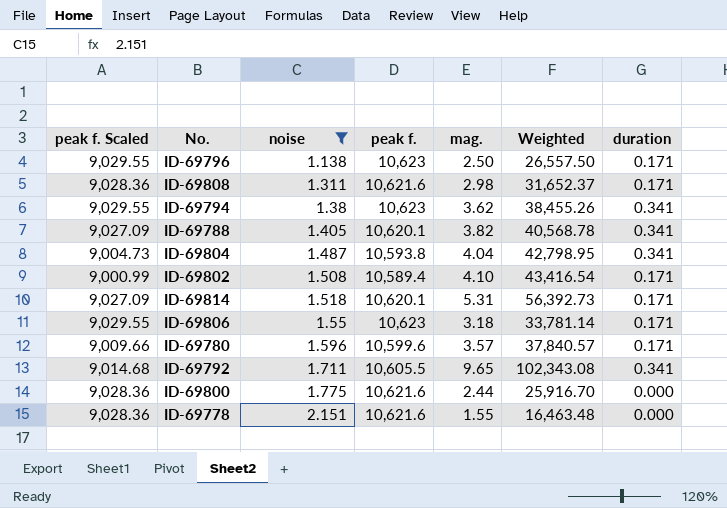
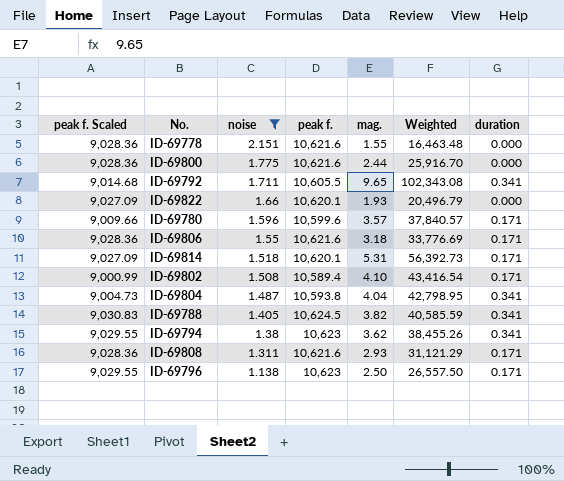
row order: noise ascending -> noise descending
row ID-69822: none -> 9,027.09 | 1.66 | 10,620.1 | 1.93 | 20,496.79 | 0.000
ID-69806 | peak f. Scaled: 9,029.55 -> 9,028.36
ID-69806 | peak f.: 10,623 -> 10,621.6
ID-69806 | Weighted: 33,781.14 -> 33,776.69
ID-69788 | peak f. Scaled: 9,027.09 -> 9,030.83
ID-69788 | peak f.: 10,620.1 -> 10,624.5
ID-69788 | Weighted: 40,568.78 -> 40,585.59
ID-69808 | mag.: 2.98 -> 2.93
ID-69808 | Weighted: 31,652.37 -> 31,121.29

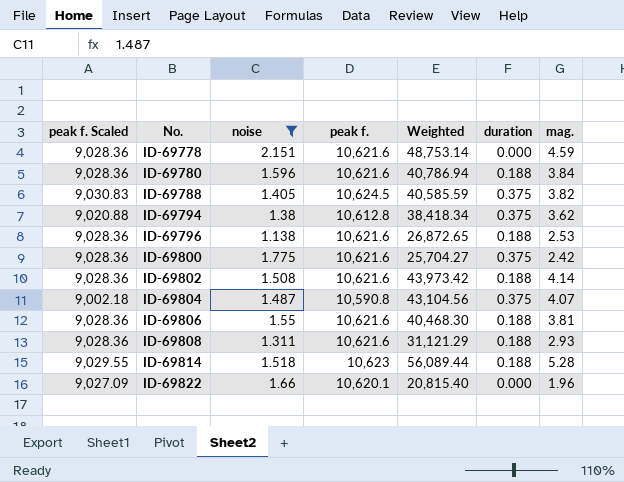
row order: noise descending -> No. ascending
column mag. | position: 5 -> 7
row ID-69792: 9,014.68 | 1.711 | 10,605.5 | 9.65 | 102,343.08 | 0.341 -> none
ID-69778 | Weighted: 16,463.48 -> 48,753.14
ID-69778 | mag.: 1.55 -> 4.59
ID-69780 | peak f. Scaled: 9,009.66 -> 9,028.36
ID-69780 | peak f.: 10,599.6 -> 10,621.6
ID-69780 | Weighted: 37,840.57 -> 40,786.94
ID-69780 | duration: 0.171 -> 0.188
ID-69780 | mag.: 3.57 -> 3.84
ID-69788 | duration: 0.341 -> 0.375
ID-69794 | peak f. Scaled: 9,029.55 -> 9,020.88
ID-69794 | peak f.: 10,623 -> 10,612.8
ID-69794 | Weighted: 38,455.26 -> 38,418.34
ID-69794 | duration: 0.341 -> 0.375
ID-69796 | peak f. Scaled: 9,029.55 -> 9,028.36
ID-69796 | peak f.: 10,623 -> 10,621.6
ID-69796 | Weighted: 26,557.50 -> 26,872.65
ID-69796 | duration: 0.171 -> 0.188
ID-69796 | mag.: 2.50 -> 2.53
ID-69800 | Weighted: 25,916.70 -> 25,704.27
ID-69800 | duration: 0.000 -> 0.375
ID-69800 | mag.: 2.44 -> 2.42
ID-69802 | peak f. Scaled: 9,000.99 -> 9,028.36
ID-69802 | peak f.: 10,589.4 -> 10,621.6
ID-69802 | Weighted: 43,416.54 -> 43,973.42
ID-69802 | duration: 0.171 -> 0.188
ID-69802 | mag.: 4.10 -> 4.14
ID-69804 | peak f. Scaled: 9,004.73 -> 9,002.18
ID-69804 | peak f.: 10,593.8 -> 10,590.8
ID-69804 | Weighted: 42,798.95 -> 43,104.56
ID-69804 | duration: 0.341 -> 0.375
ID-69804 | mag.: 4.04 -> 4.07
ID-69806 | Weighted: 33,776.69 -> 40,468.30
ID-69806 | duration: 0.171 -> 0.188
ID-69806 | mag.: 3.18 -> 3.81
ID-69808 | duration: 0.171 -> 0.188
ID-69814 | peak f. Scaled: 9,027.09 -> 9,029.55
ID-69814 | peak f.: 10,620.1 -> 10,623
ID-69814 | Weighted: 56,392.73 -> 56,089.44
ID-69814 | duration: 0.171 -> 0.188
ID-69814 | mag.: 5.31 -> 5.28
ID-69822 | Weighted: 20,496.79 -> 20,815.40
ID-69822 | mag.: 1.93 -> 1.96

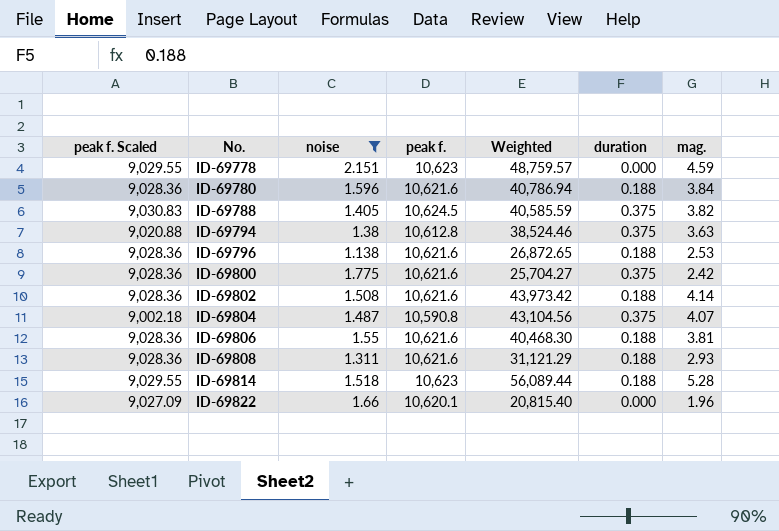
ID-69778 | peak f. Scaled: 9,028.36 -> 9,029.55
ID-69778 | peak f.: 10,621.6 -> 10,623
ID-69778 | Weighted: 48,753.14 -> 48,759.57
ID-69794 | Weighted: 38,418.34 -> 38,524.46
ID-69794 | mag.: 3.62 -> 3.63

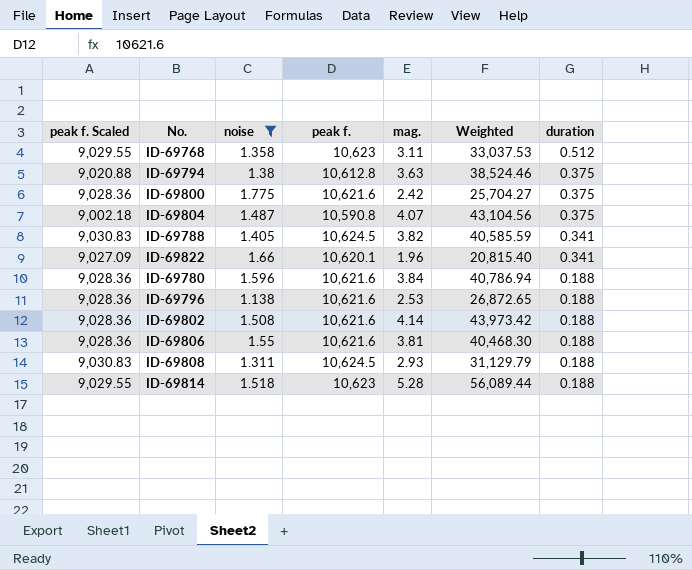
row order: No. ascending -> duration descending
column mag. | position: 7 -> 5
row ID-69778: 9,029.55 | 2.151 | 10,623 | 48,759.57 | 0.000 | 4.59 -> none
row ID-69768: none -> 9,029.55 | 1.358 | 10,623 | 3.11 | 33,037.53 | 0.512
ID-69788 | duration: 0.375 -> 0.341
ID-69822 | duration: 0.000 -> 0.341
ID-69808 | peak f. Scaled: 9,028.36 -> 9,030.83
ID-69808 | peak f.: 10,621.6 -> 10,624.5
ID-69808 | Weighted: 31,121.29 -> 31,129.79

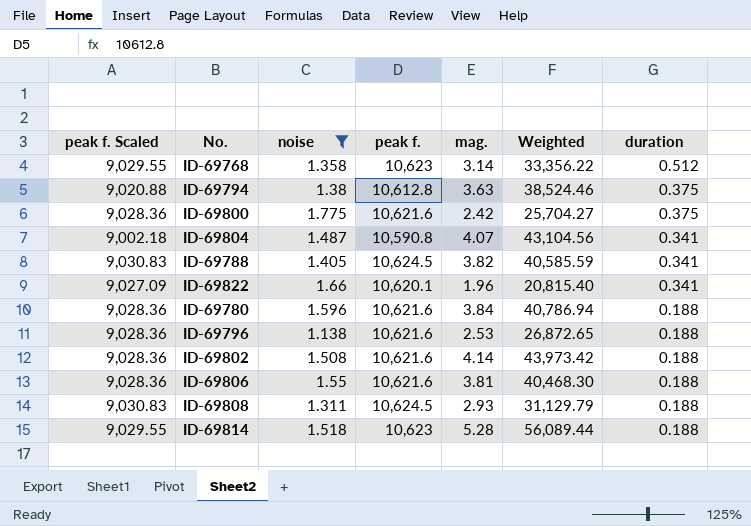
ID-69768 | mag.: 3.11 -> 3.14
ID-69768 | Weighted: 33,037.53 -> 33,356.22
ID-69804 | duration: 0.375 -> 0.341

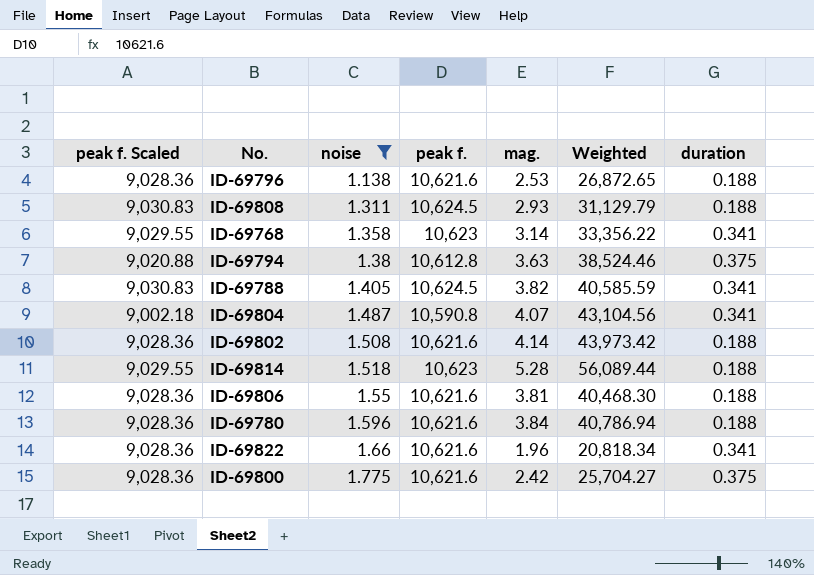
row order: duration descending -> noise ascending
ID-69768 | duration: 0.512 -> 0.341
ID-69822 | peak f. Scaled: 9,027.09 -> 9,028.36
ID-69822 | peak f.: 10,620.1 -> 10,621.6
ID-69822 | Weighted: 20,815.40 -> 20,818.34

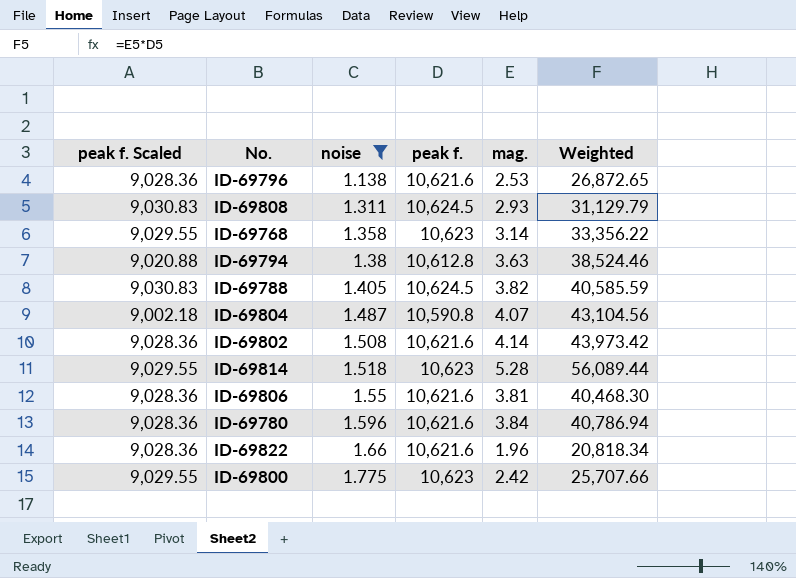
column duration | position: 7 -> none
ID-69800 | peak f. Scaled: 9,028.36 -> 9,029.55
ID-69800 | peak f.: 10,621.6 -> 10,623
ID-69800 | Weighted: 25,704.27 -> 25,707.66

